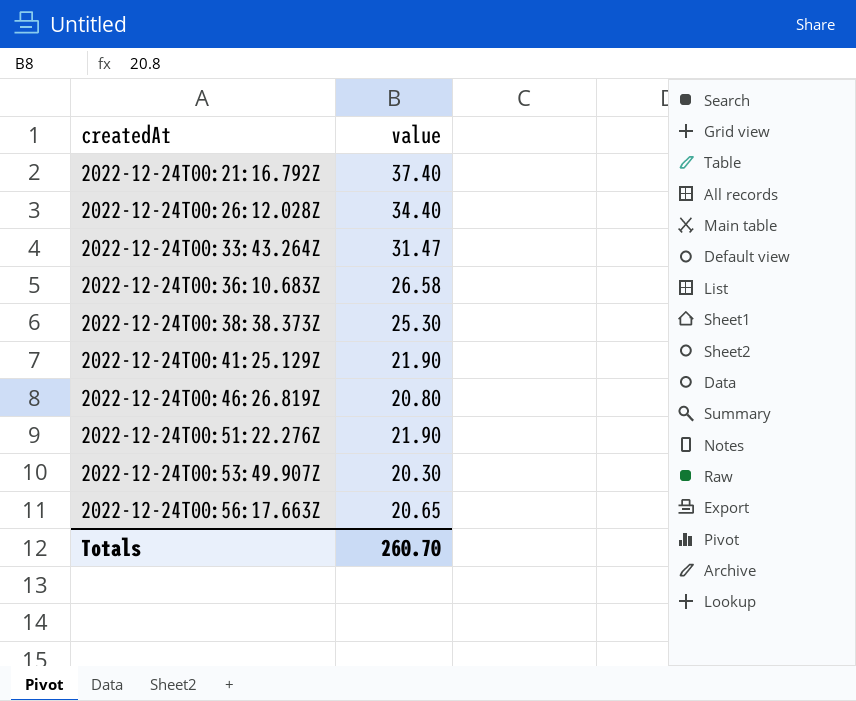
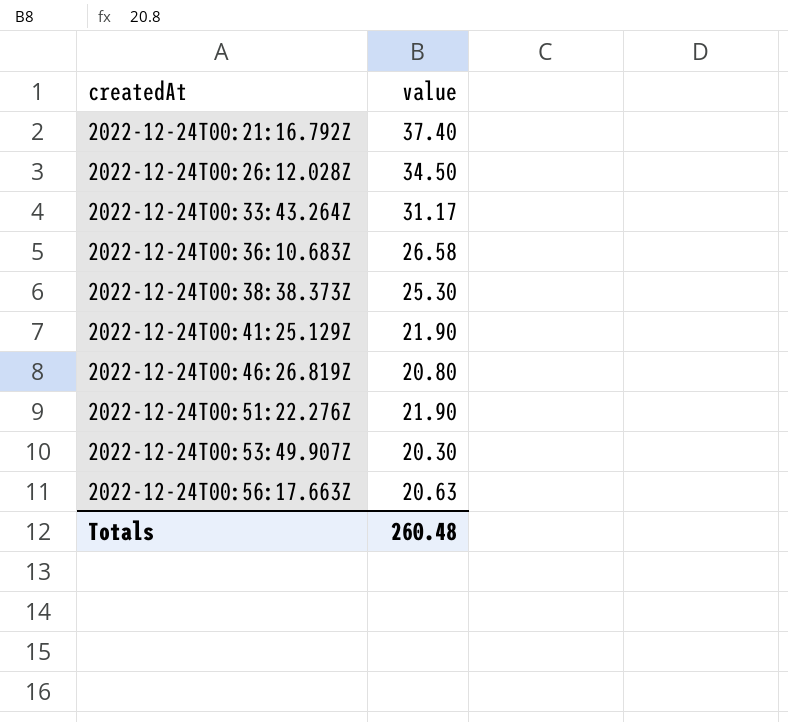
2022-12-24T00:26:12.028Z | value: 34.40 -> 34.50
2022-12-24T00:33:43.264Z | value: 31.47 -> 31.17
2022-12-24T00:56:17.663Z | value: 20.65 -> 20.63
Totals | value: 260.70 -> 260.48

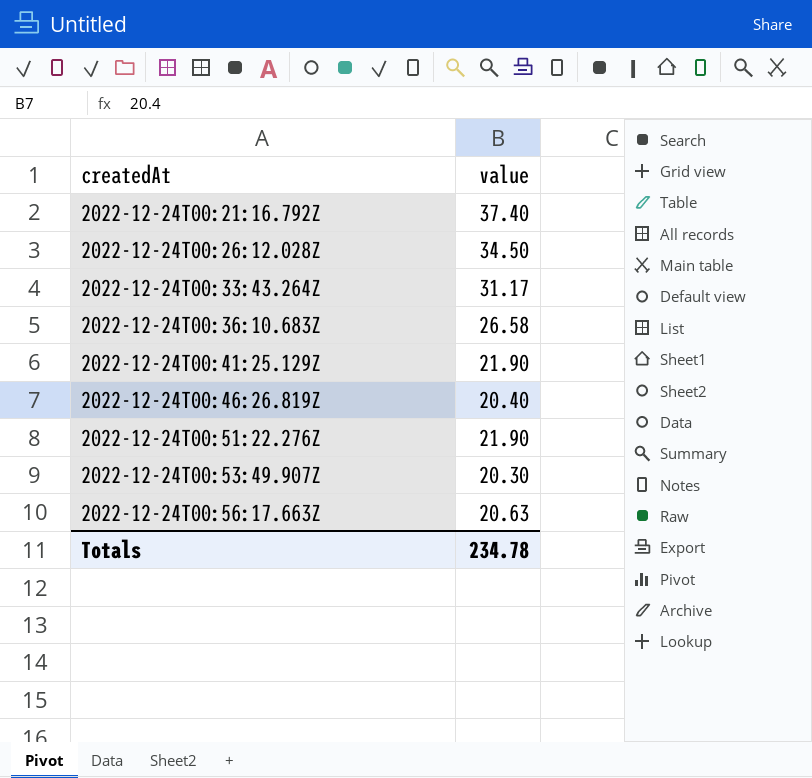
row 2022-12-24T00:38:38.373Z: 25.30 -> none
2022-12-24T00:46:26.819Z | value: 20.80 -> 20.40
Totals | value: 260.48 -> 234.78

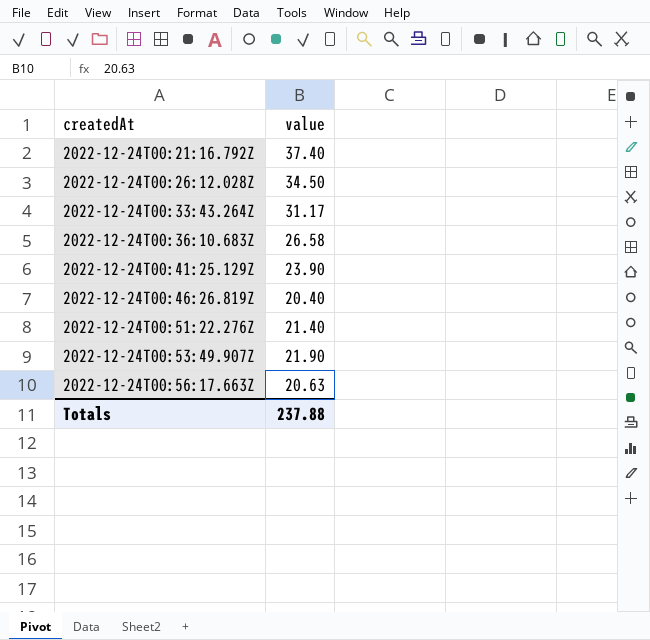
2022-12-24T00:41:25.129Z | value: 21.90 -> 23.90
2022-12-24T00:51:22.276Z | value: 21.90 -> 21.40
2022-12-24T00:53:49.907Z | value: 20.30 -> 21.90
Totals | value: 234.78 -> 237.88

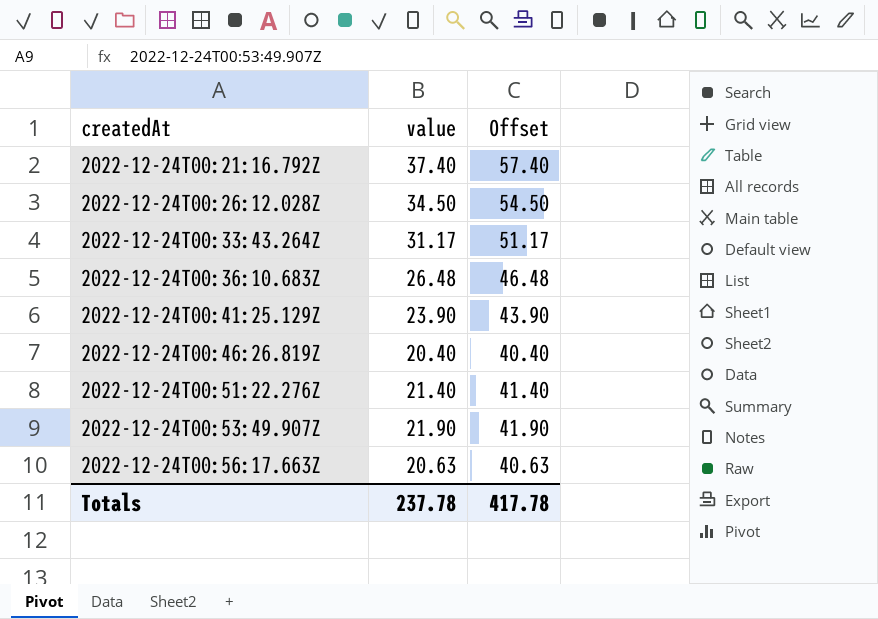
column Offset | formula: none -> [value] + 20
2022-12-24T00:36:10.683Z | value: 26.58 -> 26.48
Totals | value: 237.88 -> 237.78

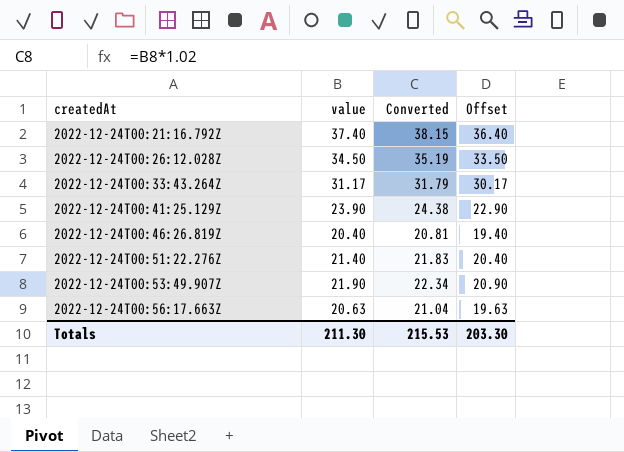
column Converted | formula: none -> [value] * 1.02
column Offset | formula: [value] + 20 -> [value] - 1
row 2022-12-24T00:36:10.683Z: 26.48 | 46.48 -> none
Totals | value: 237.78 -> 211.30
Totals | Offset: 417.78 -> 203.30

